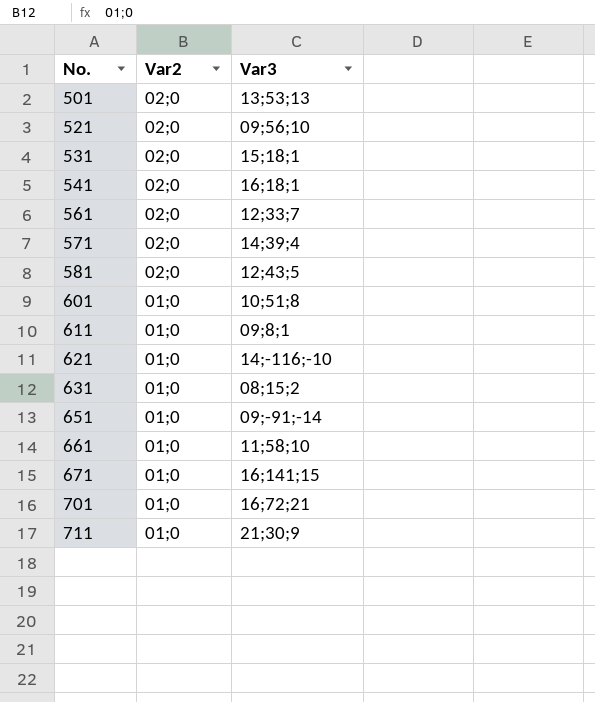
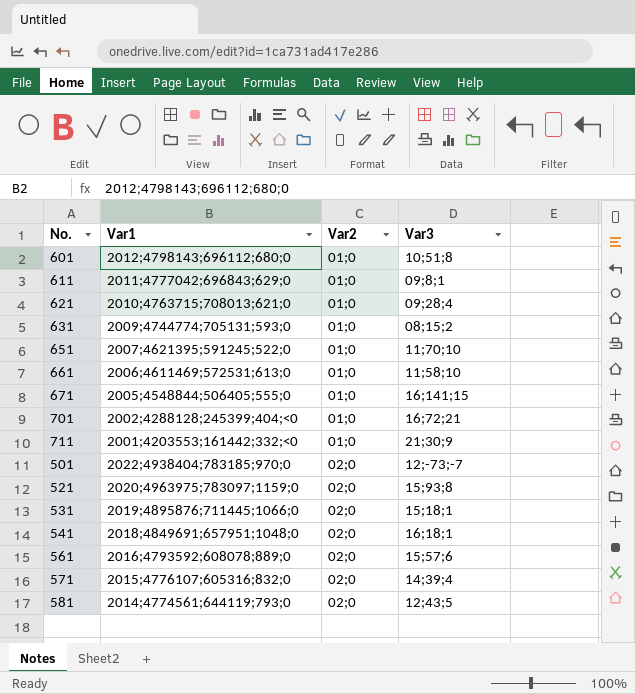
row order: No. ascending -> Var2 ascending
column Var1 | position: none -> 2
621 | Var3: 14;-116;-10 -> 09;28;4
651 | Var3: 09;-91;-14 -> 11;70;10
501 | Var3: 13;53;13 -> 12;-73;-7
521 | Var3: 09;56;10 -> 15;93;8
561 | Var3: 12;33;7 -> 15;57;6

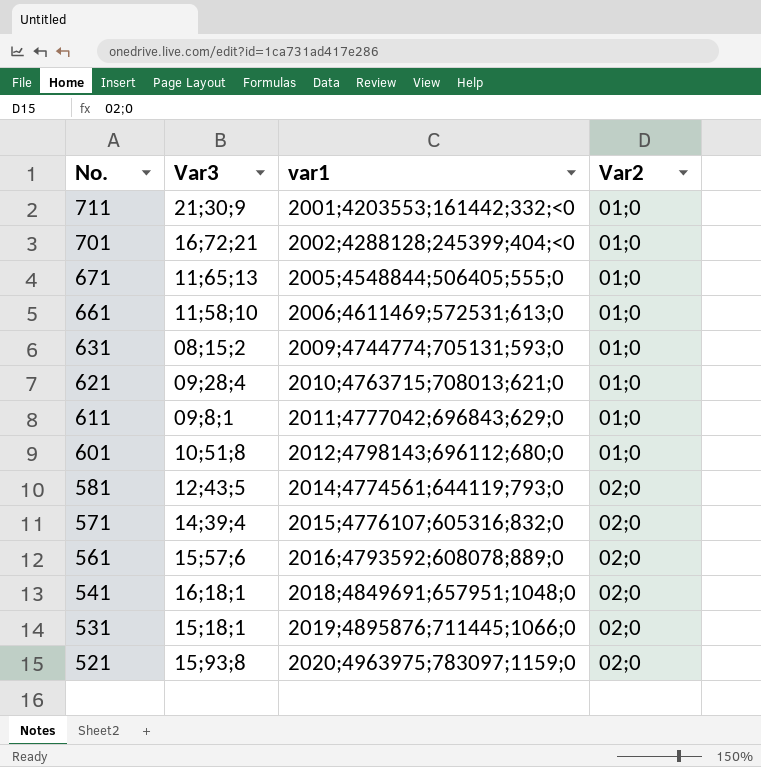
row order: Var2 ascending -> No. descending
column Var3 | position: 4 -> 2
column name: Var1 -> var1
row 651: 2007;4621395;591245;522;0 | 01;0 | 11;70;10 -> none
row 501: 2022;4938404;783185;970;0 | 02;0 | 12;-73;-7 -> none
671 | Var3: 16;141;15 -> 11;65;13

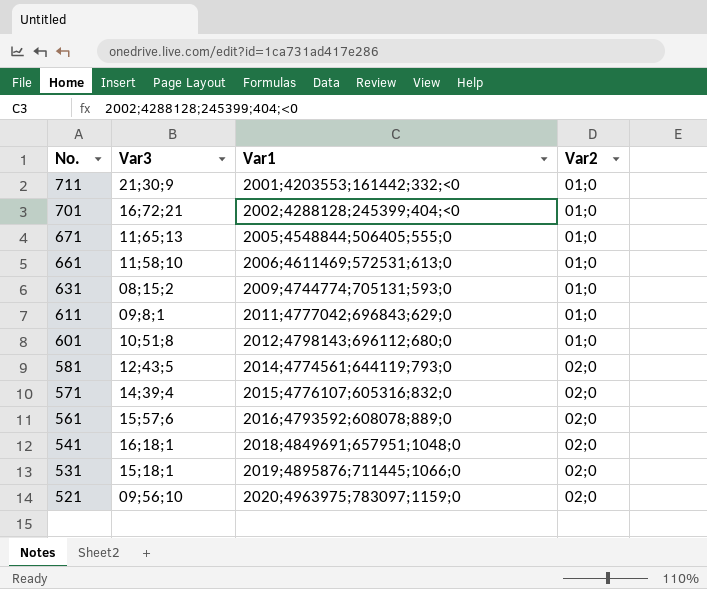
column name: var1 -> Var1
row 621: 09;28;4 | 2010;4763715;708013;621;0 | 01;0 -> none
521 | Var3: 15;93;8 -> 09;56;10

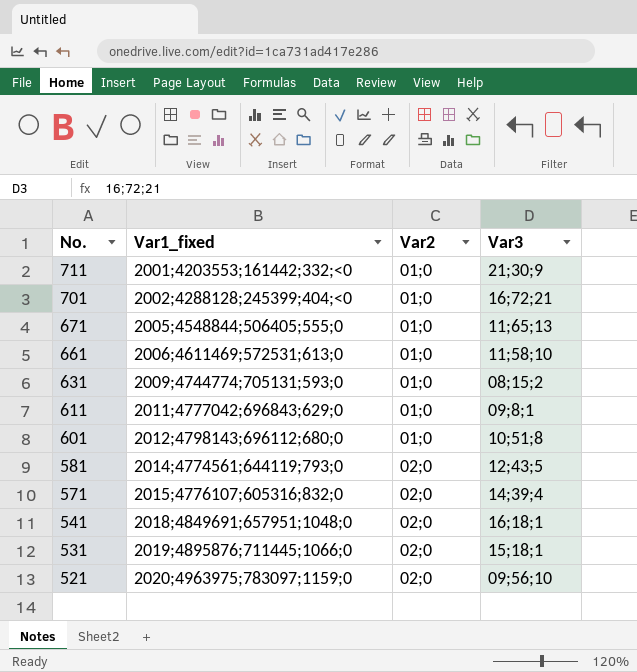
column name: Var1 -> Var1_fixed
column Var3 | position: 2 -> 4
row 561: 15;57;6 | 2016;4793592;608078;889;0 | 02;0 -> none

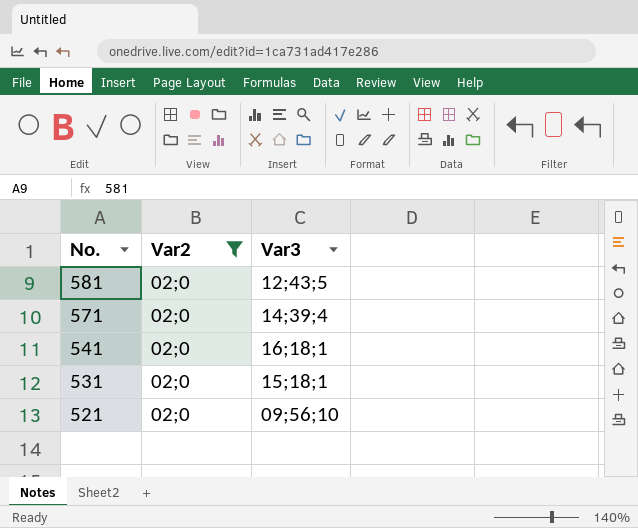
filter: none -> Var2 = 02;0
column Var1_fixed | position: 2 -> none

